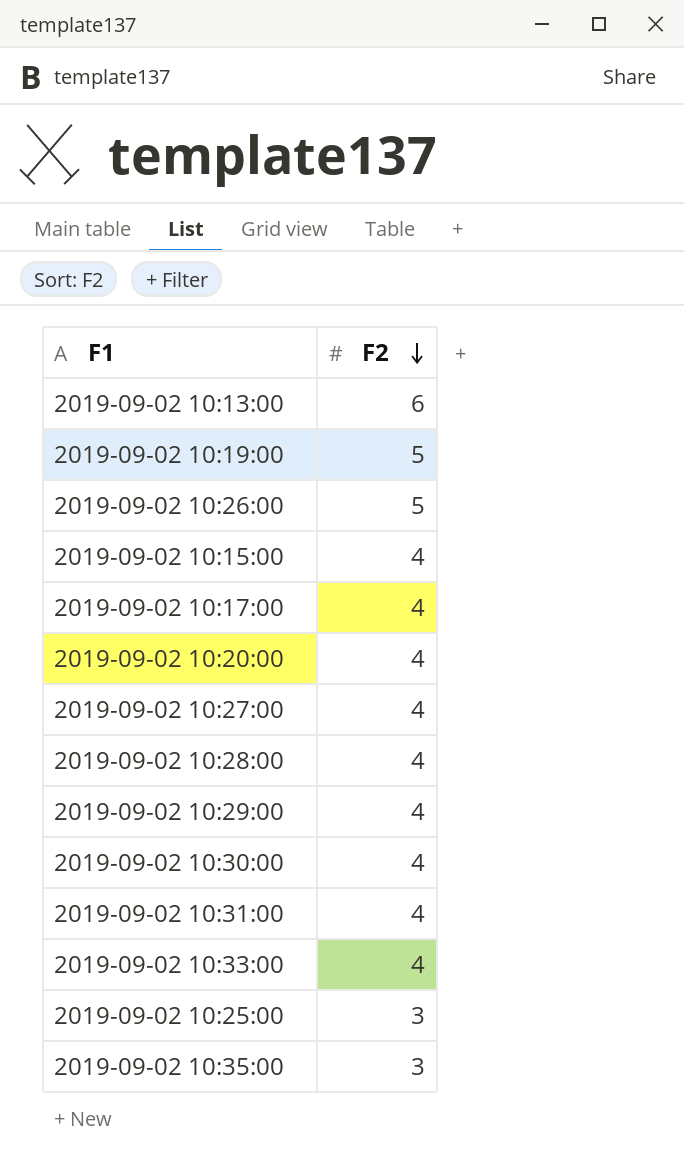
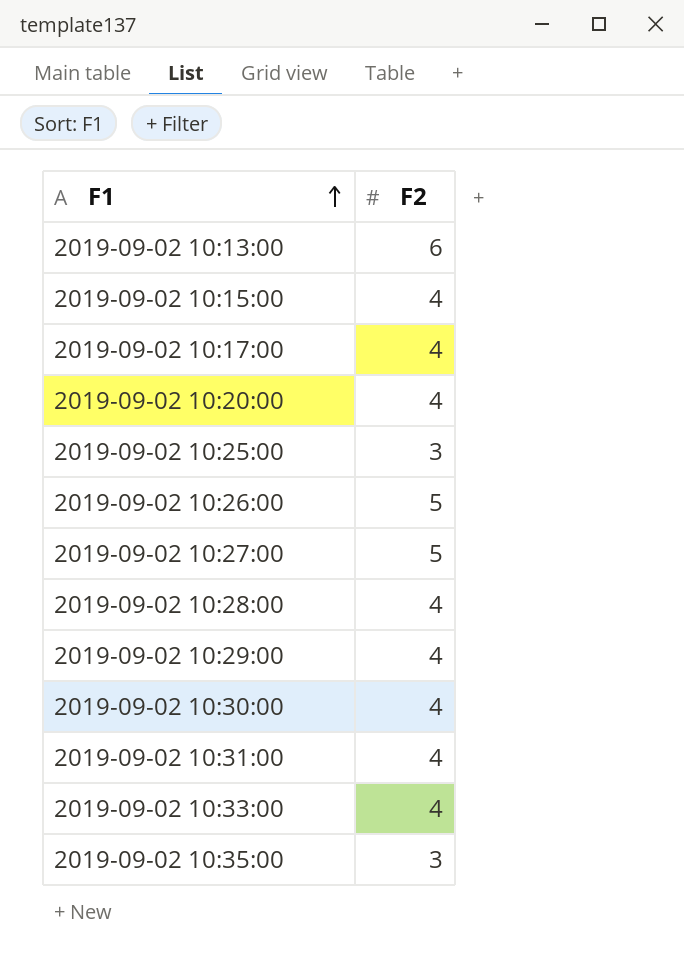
row order: F2 descending -> F1 ascending
row 2019-09-02 10:19:00: 5 -> none
2019-09-02 10:27:00 | F2: 4 -> 5

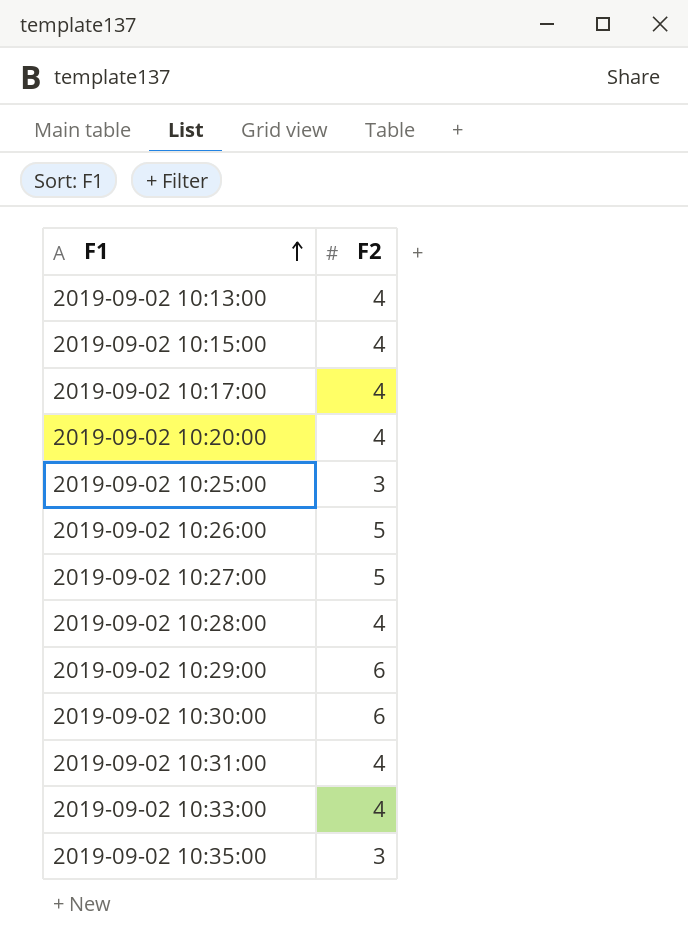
2019-09-02 10:13:00 | F2: 6 -> 4
2019-09-02 10:29:00 | F2: 4 -> 6
2019-09-02 10:30:00 | F2: 4 -> 6

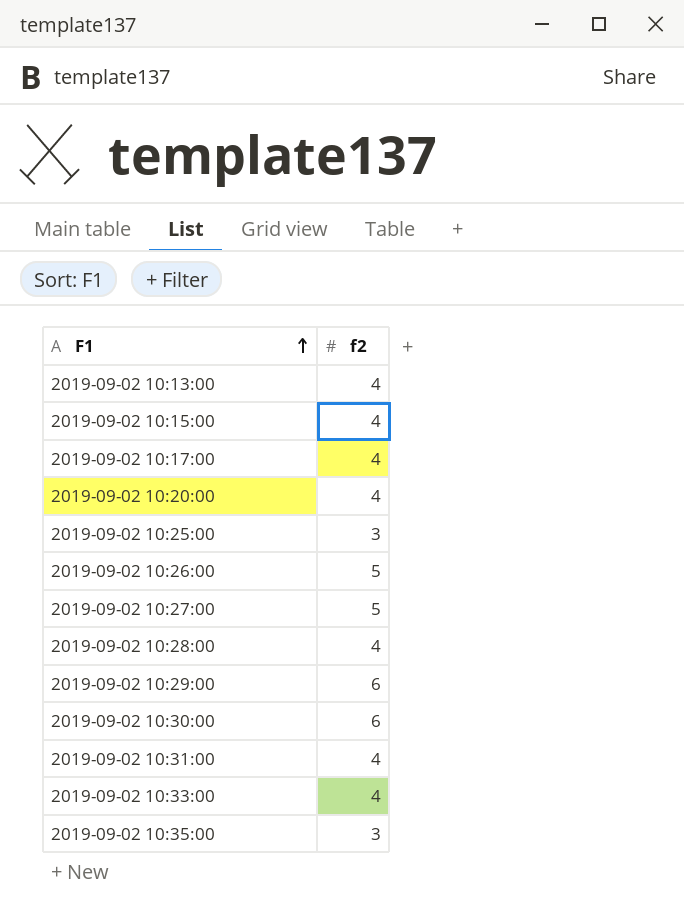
column name: F2 -> f2

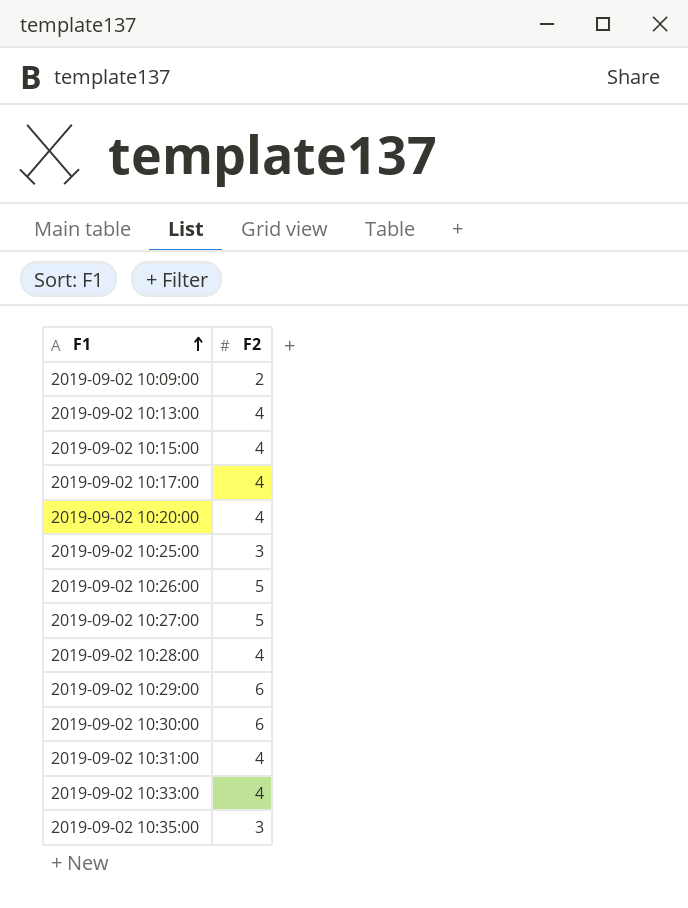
column name: f2 -> F2
row 2019-09-02 10:09:00: none -> 2

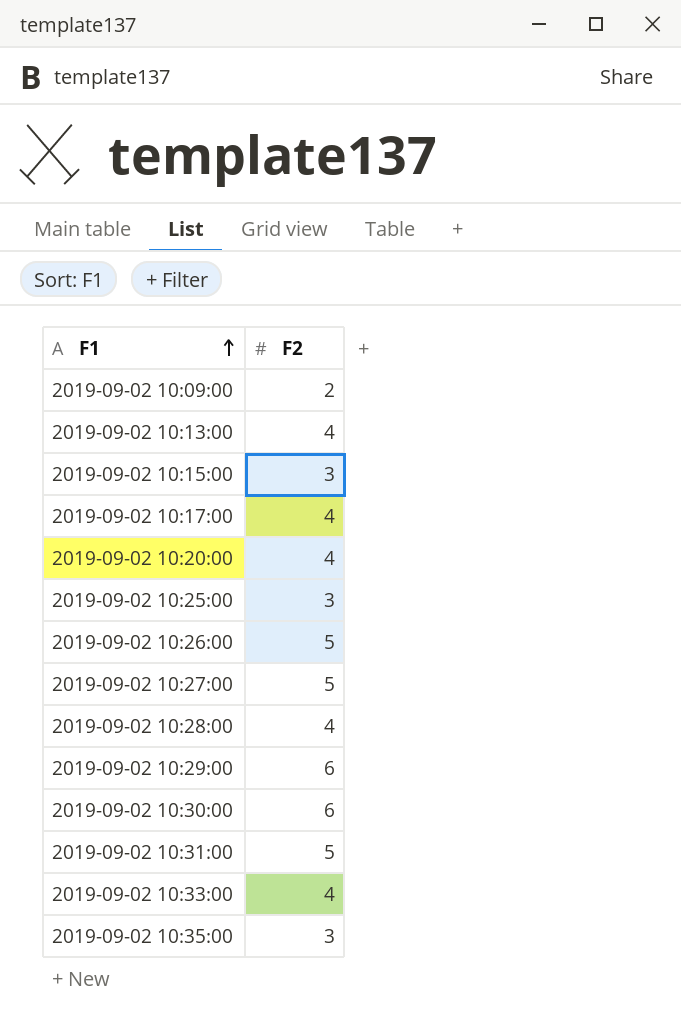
2019-09-02 10:15:00 | F2: 4 -> 3
2019-09-02 10:31:00 | F2: 4 -> 5

